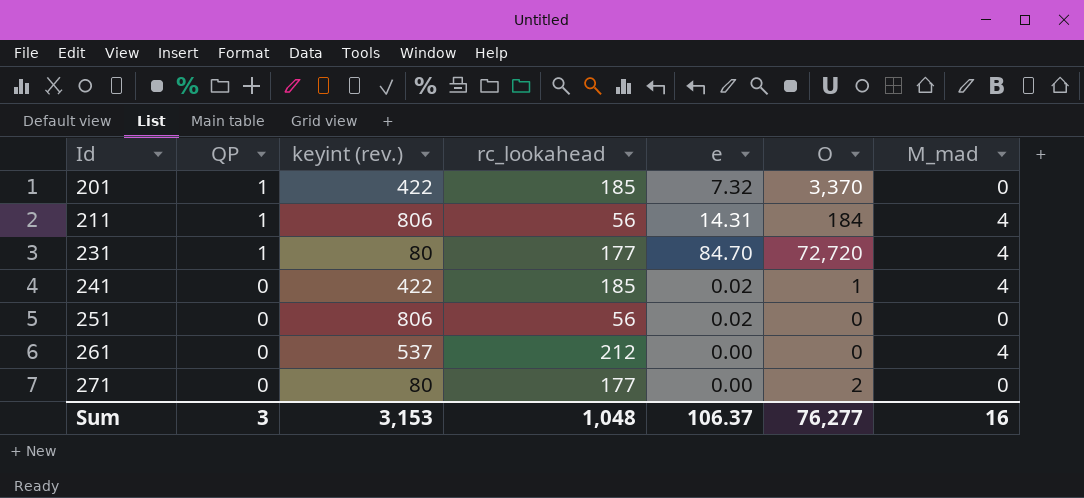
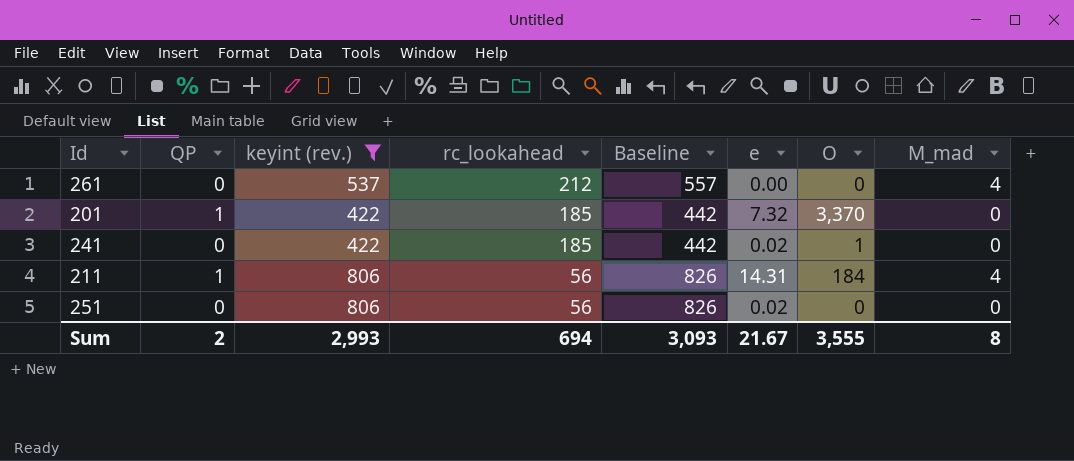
filter: none -> keyint (rev.) != 80
row order: Id ascending -> rc_lookahead descending
column Baseline | formula: none -> [keyint (rev.)] + 20
241 | M_mad: 4 -> 0
Sum | QP: 3 -> 2
Sum | keyint (rev.): 3,153 -> 2,993
Sum | rc_lookahead: 1,048 -> 694
Sum | e: 106.37 -> 21.67
Sum | O: 76,277 -> 3,555
Sum | M_mad: 16 -> 8

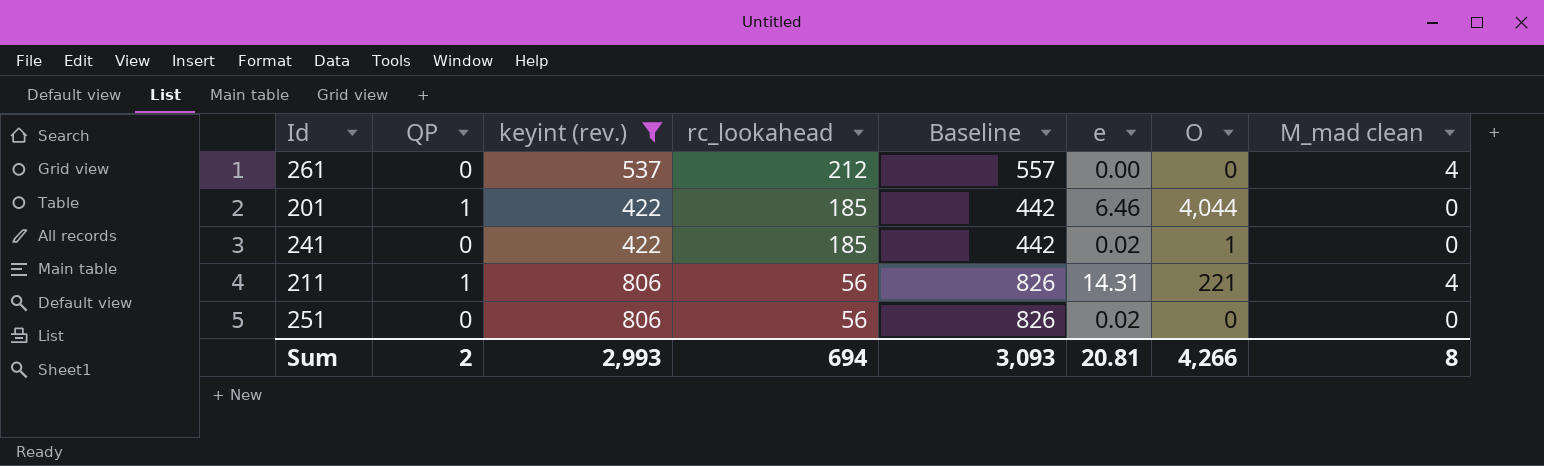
column name: M_mad -> M_mad clean
201 | e: 7.32 -> 6.46
201 | O: 3,370 -> 4,044
211 | O: 184 -> 221
Sum | e: 21.67 -> 20.81
Sum | O: 3,555 -> 4,266

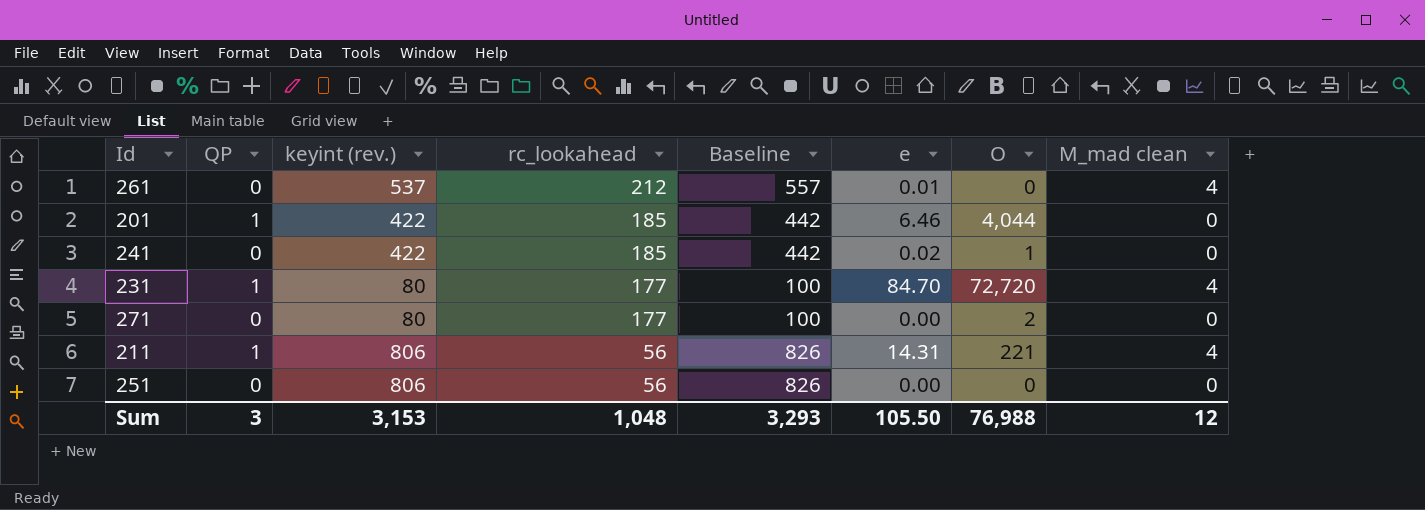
filter: keyint (rev.) != 80 -> none
261 | e: 0.00 -> 0.01
251 | e: 0.02 -> 0.00
Sum | QP: 2 -> 3
Sum | keyint (rev.): 2,993 -> 3,153
Sum | rc_lookahead: 694 -> 1,048
Sum | Baseline: 3,093 -> 3,293
Sum | e: 20.81 -> 105.50
Sum | O: 4,266 -> 76,988
Sum | M_mad clean: 8 -> 12

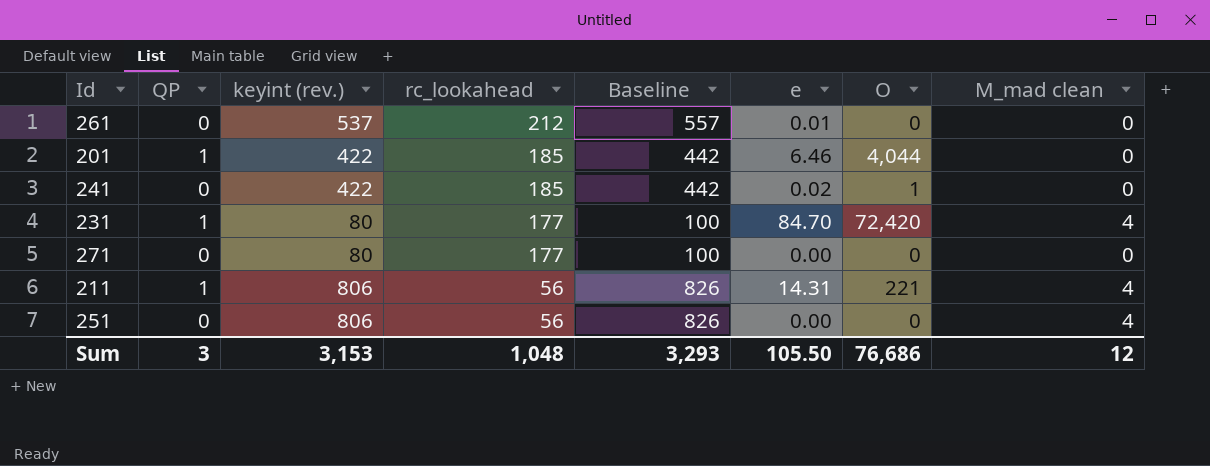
261 | M_mad clean: 4 -> 0
231 | O: 72,720 -> 72,420
271 | O: 2 -> 0
251 | M_mad clean: 0 -> 4
Sum | O: 76,988 -> 76,686

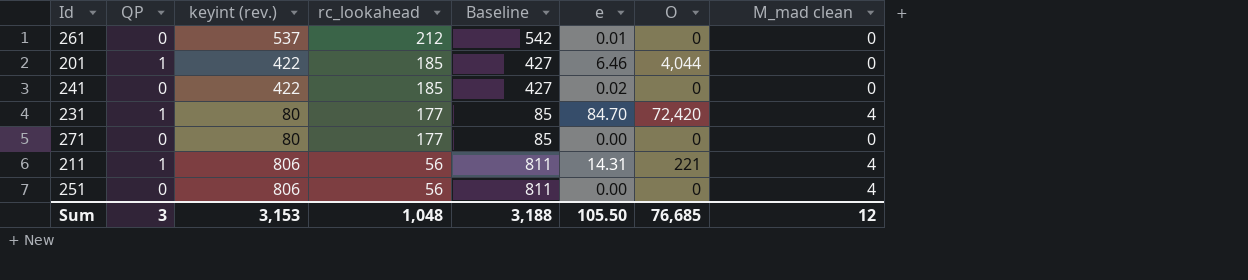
column Baseline | formula: [keyint (rev.)] + 20 -> [keyint (rev.)] + 5
241 | O: 1 -> 0
Sum | Baseline: 3,293 -> 3,188
Sum | O: 76,686 -> 76,685

